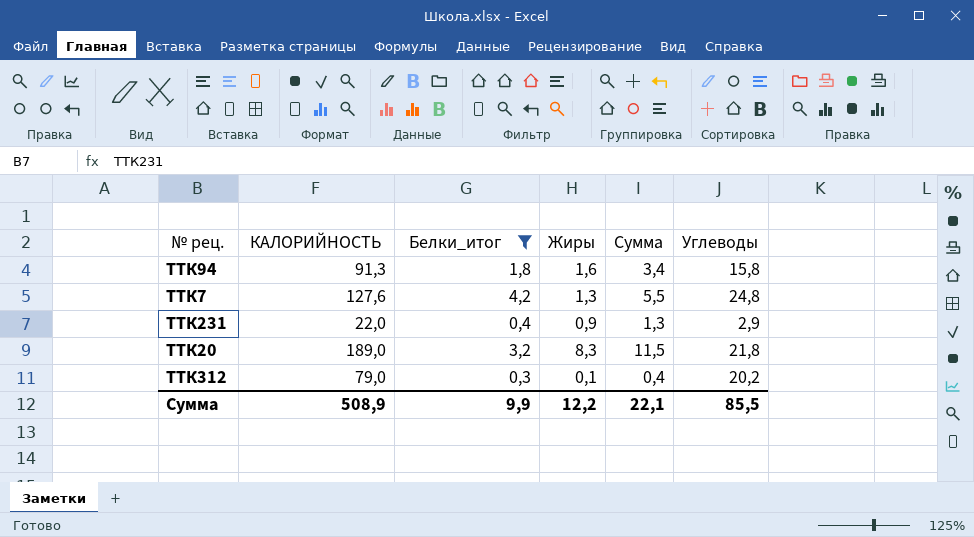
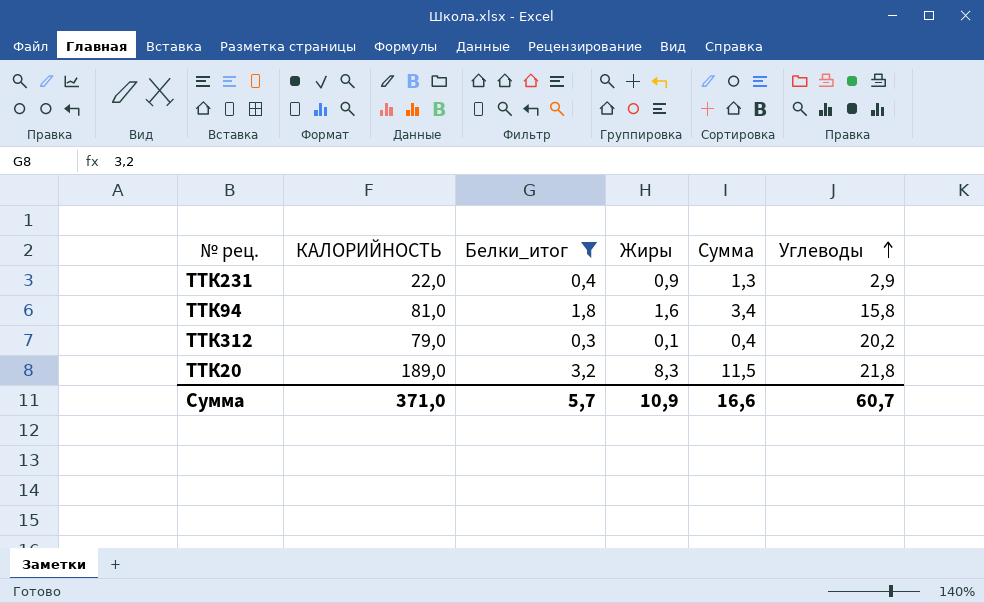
row order: none -> Углеводы ascending
row ТТК7: 127,6 | 4,2 | 1,3 | 5,5 | 24,8 -> none
ТТК94 | КАЛОРИЙНОСТЬ: 91,3 -> 81,0
Сумма | КАЛОРИЙНОСТЬ: 508,9 -> 371,0
Сумма | Белки_итог: 9,9 -> 5,7
Сумма | Жиры: 12,2 -> 10,9
Сумма | Сумма: 22,1 -> 16,6
Сумма | Углеводы: 85,5 -> 60,7

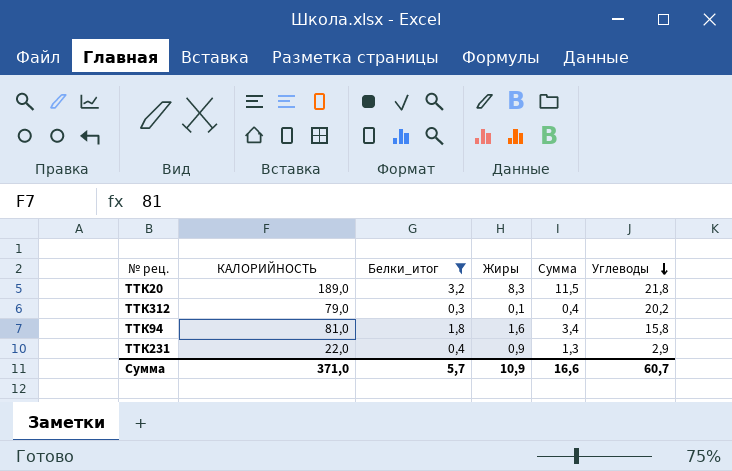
row order: Углеводы ascending -> Углеводы descending

